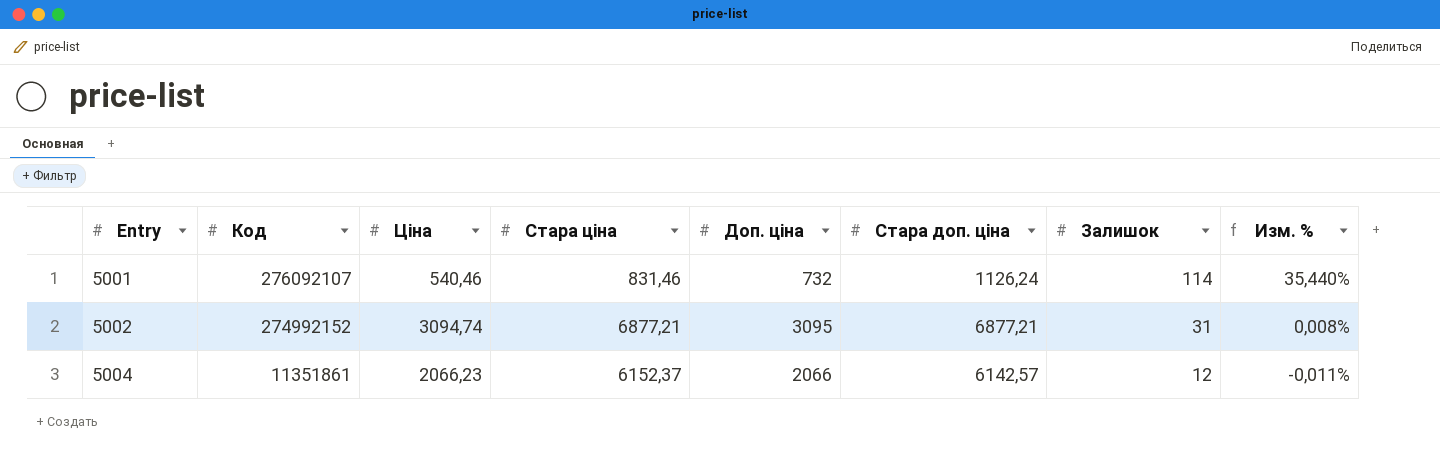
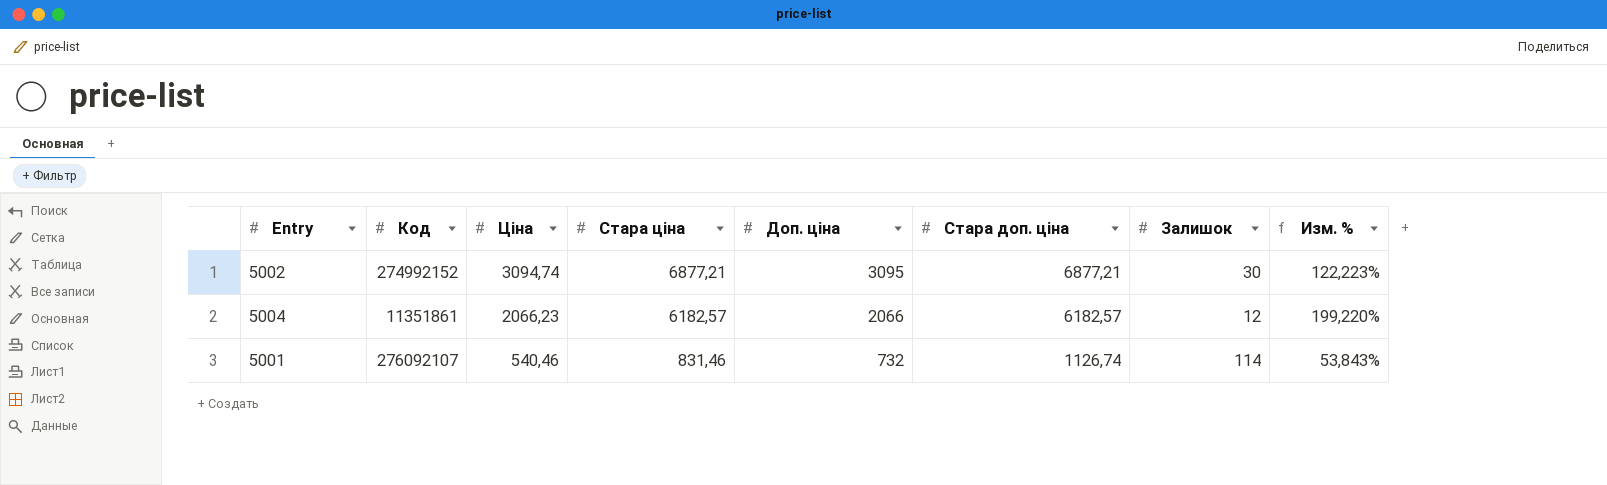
row order: Entry ascending -> Ціна descending
column Изм. % | formula: ([Доп. ціна] - [Ціна]) / [Ціна] -> ([Стара ціна] - [Ціна]) / [Ціна]
5002 | Залишок: 31 -> 30
5004 | Стара ціна: 6152,37 -> 6182,57
5004 | Стара доп. ціна: 6142,57 -> 6182,57
5001 | Стара доп. ціна: 1126,24 -> 1126,74

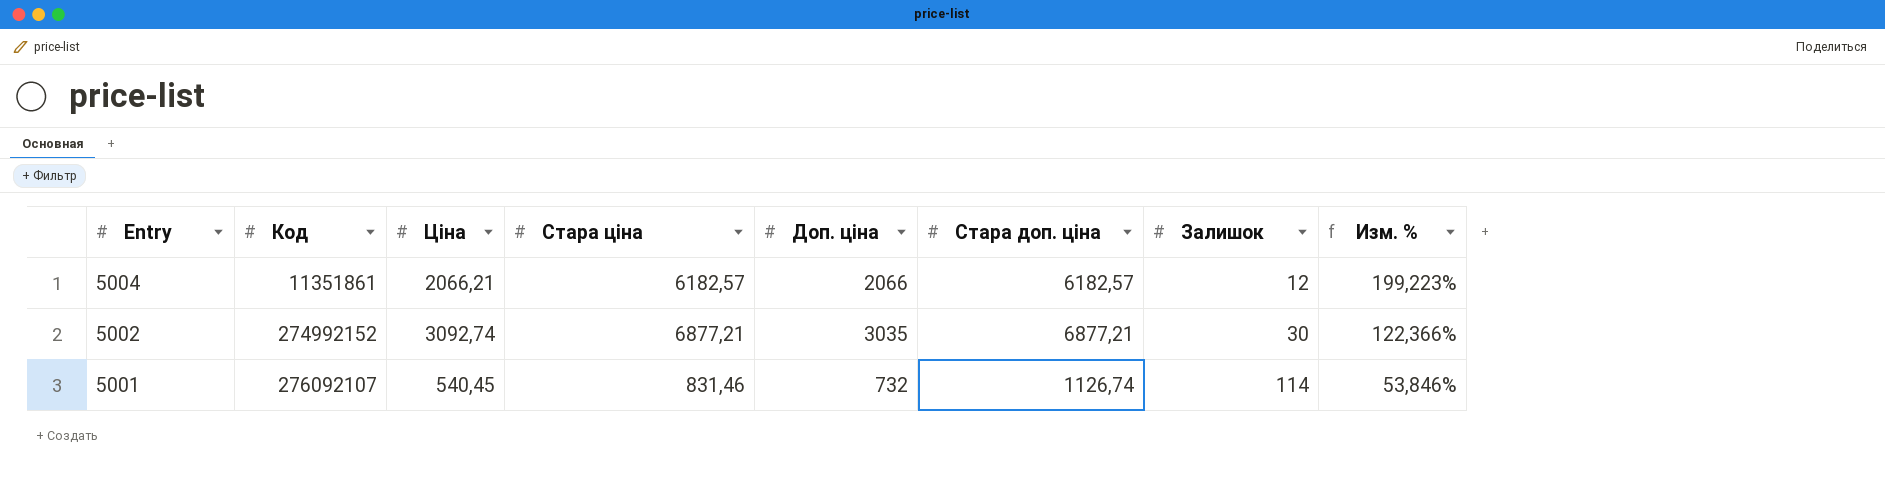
row order: Ціна descending -> Entry descending
5004 | Ціна: 2066,23 -> 2066,21
5004 | Изм. %: 199,220% -> 199,223%
5002 | Ціна: 3094,74 -> 3092,74
5002 | Доп. ціна: 3095 -> 3035
5002 | Изм. %: 122,223% -> 122,366%
5001 | Ціна: 540,46 -> 540,45
5001 | Изм. %: 53,843% -> 53,846%

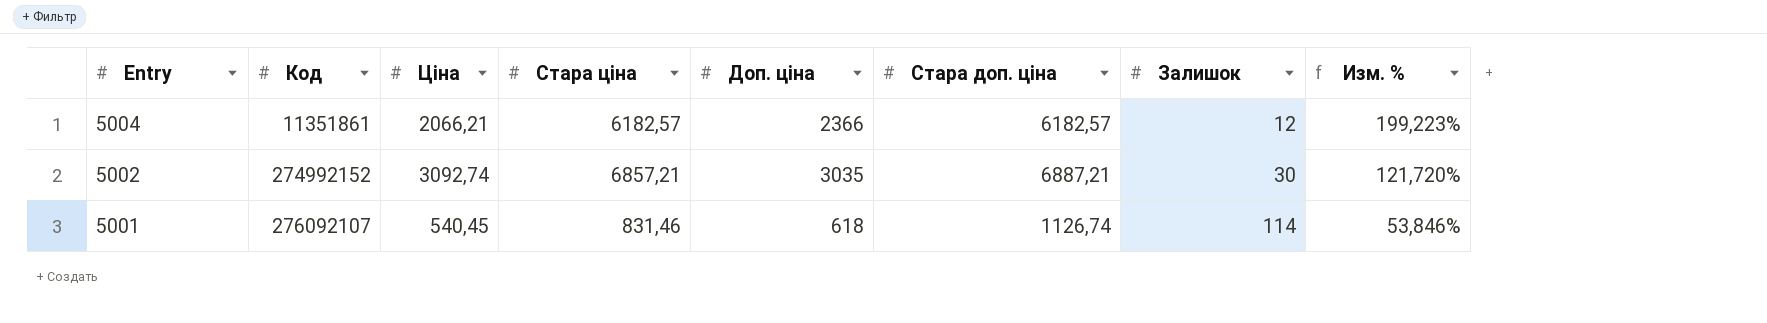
5004 | Доп. ціна: 2066 -> 2366
5002 | Стара ціна: 6877,21 -> 6857,21
5002 | Стара доп. ціна: 6877,21 -> 6887,21
5002 | Изм. %: 122,366% -> 121,720%
5001 | Доп. ціна: 732 -> 618

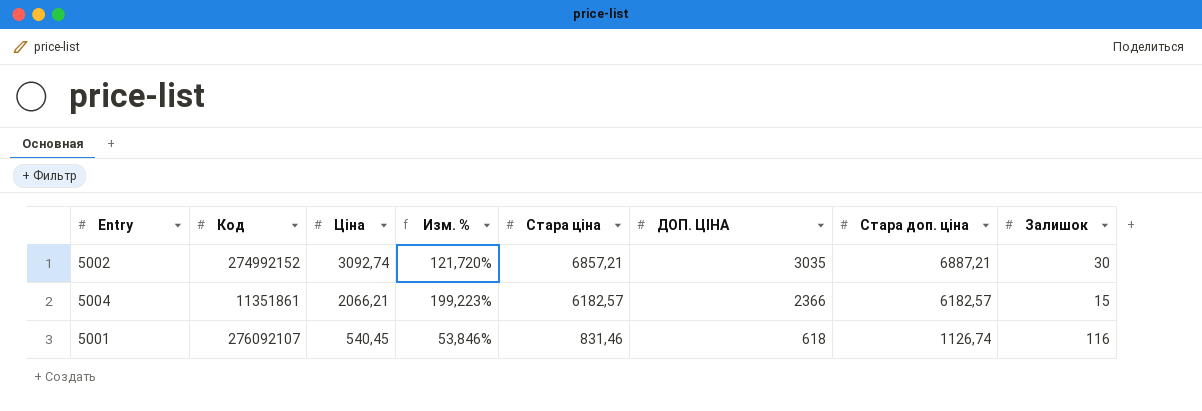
row order: Entry descending -> Ціна descending
column Изм. % | position: 8 -> 4
column name: Доп. ціна -> ДОП. ЦІНА
5004 | Залишок: 12 -> 15
5001 | Залишок: 114 -> 116

